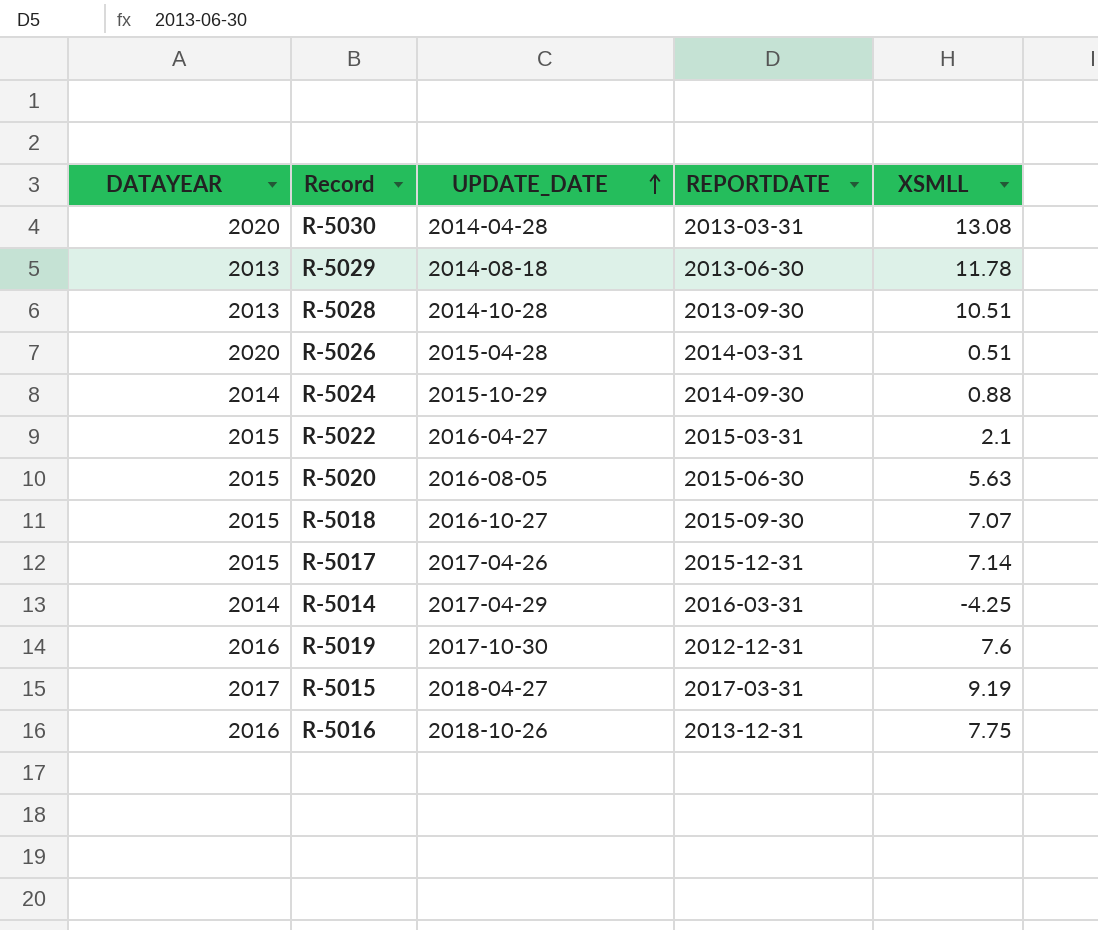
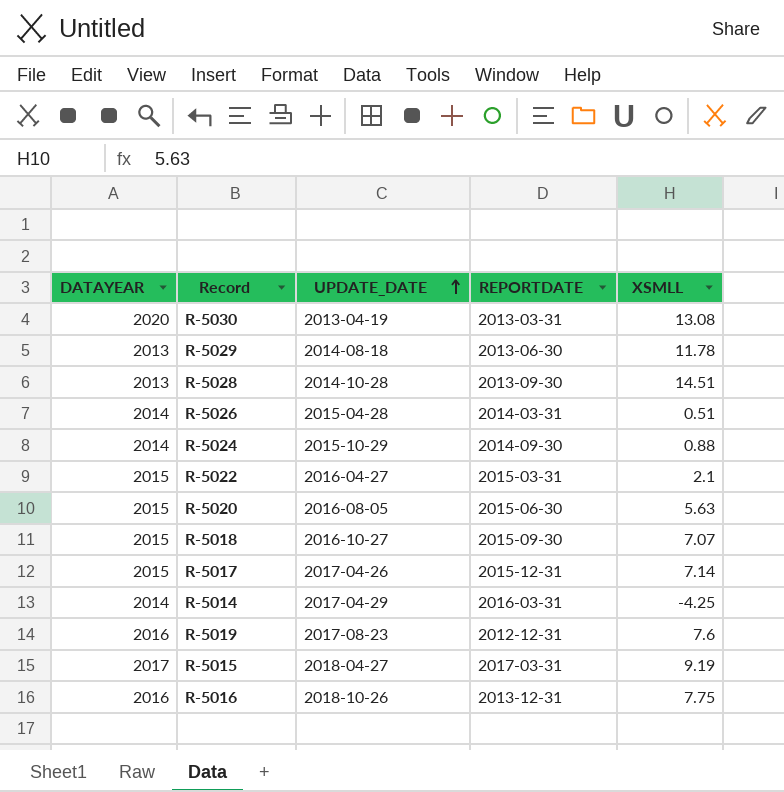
R-5030 | UPDATE_DATE: 2014-04-28 -> 2013-04-19
R-5028 | XSMLL: 10.51 -> 14.51
R-5026 | DATAYEAR: 2020 -> 2014
R-5019 | UPDATE_DATE: 2017-10-30 -> 2017-08-23

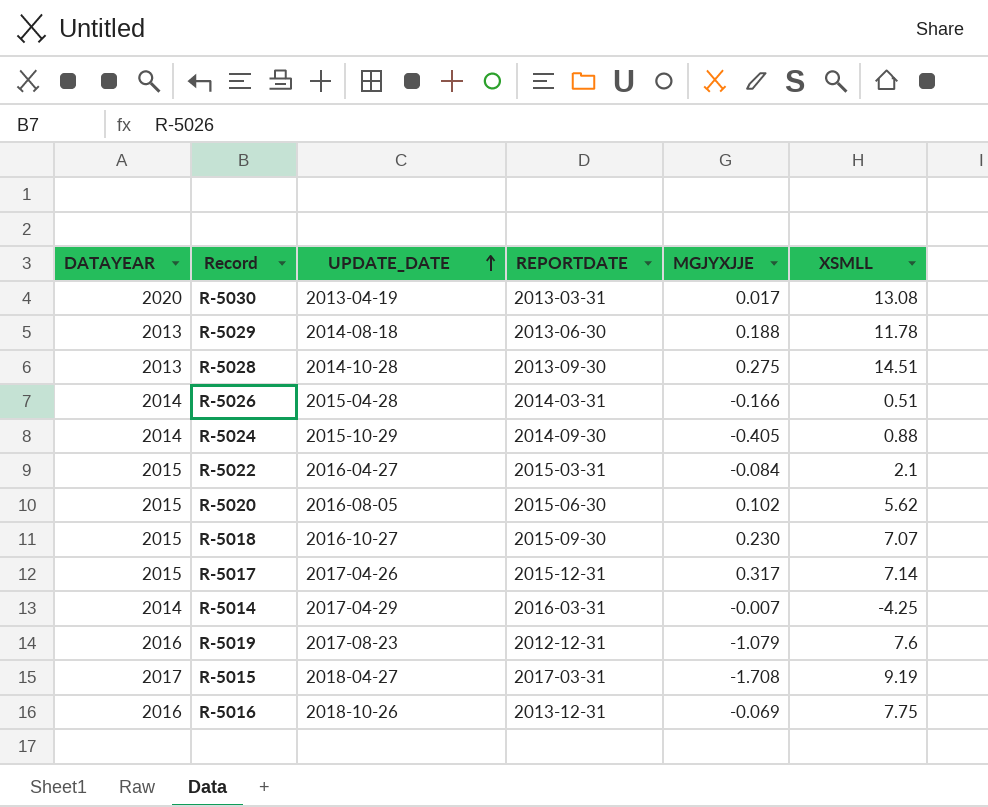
column MGJYXJJE | position: none -> 5
R-5020 | XSMLL: 5.63 -> 5.62

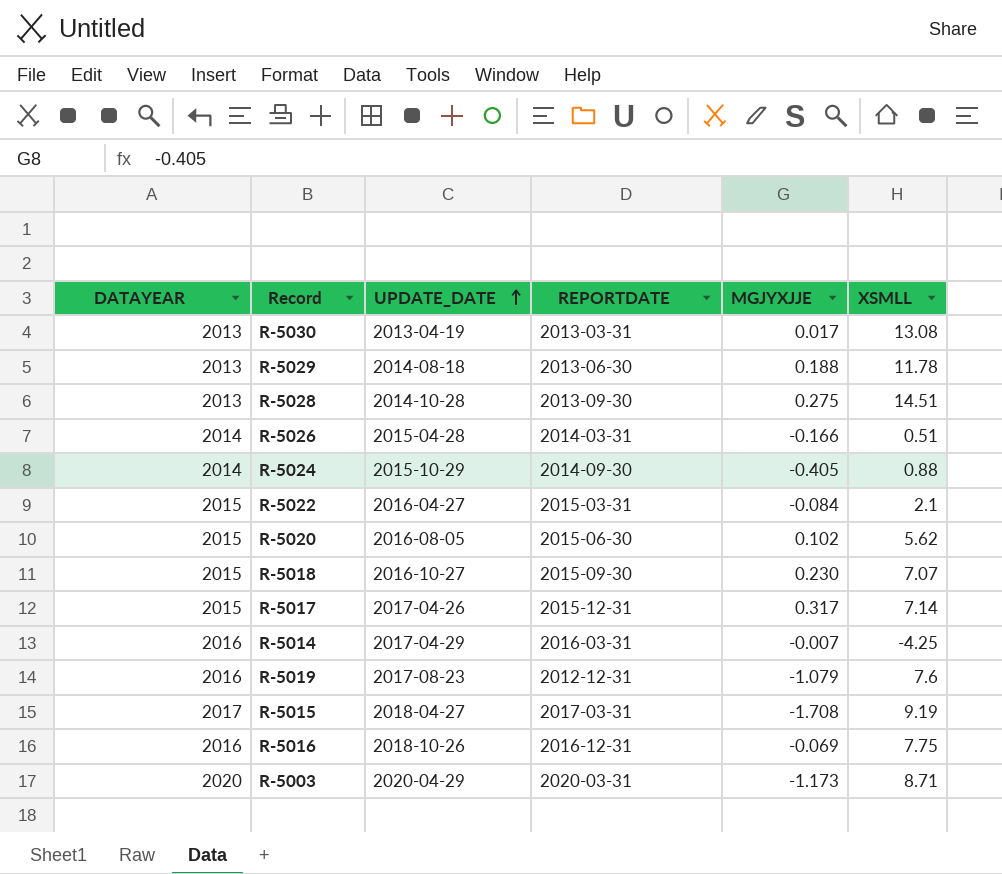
R-5030 | DATAYEAR: 2020 -> 2013
R-5014 | DATAYEAR: 2014 -> 2016
R-5016 | REPORTDATE: 2013-12-31 -> 2016-12-31
row R-5003: none -> 2020 | 2020-04-29 | 2020-03-31 | -1.173 | 8.71

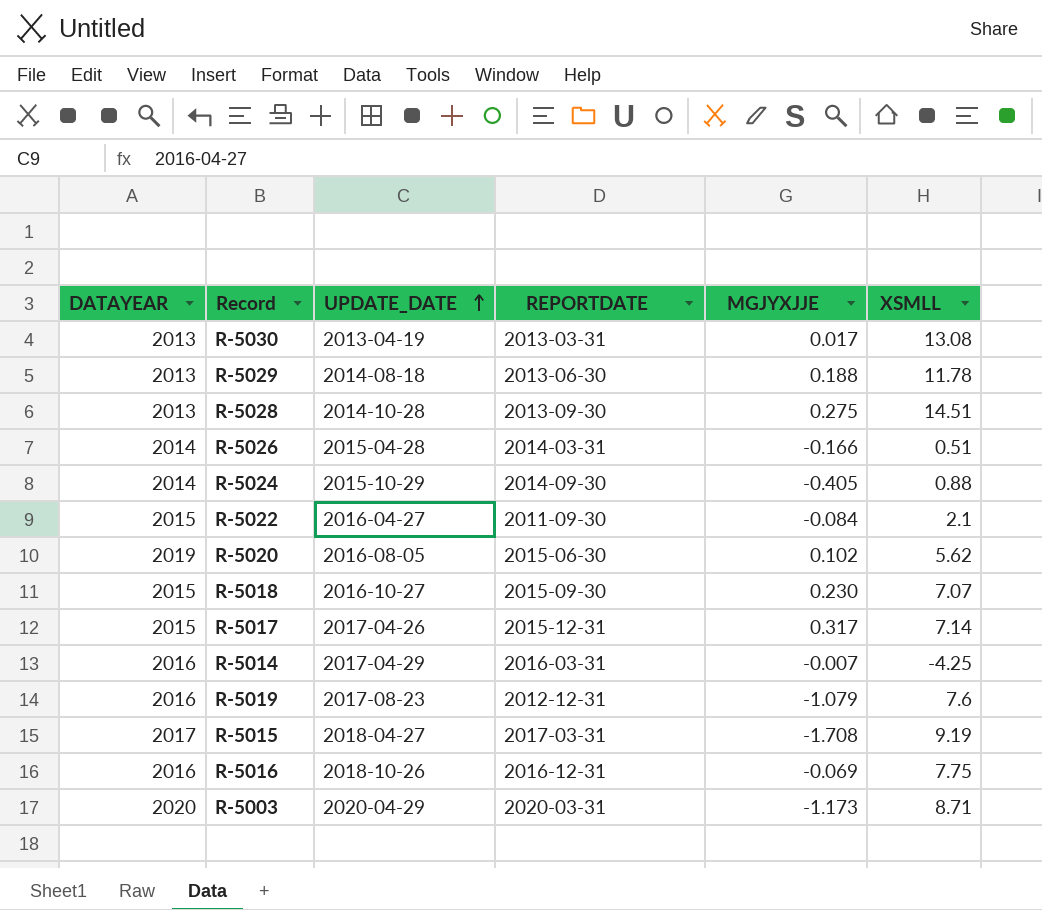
R-5022 | REPORTDATE: 2015-03-31 -> 2011-09-30
R-5020 | DATAYEAR: 2015 -> 2019

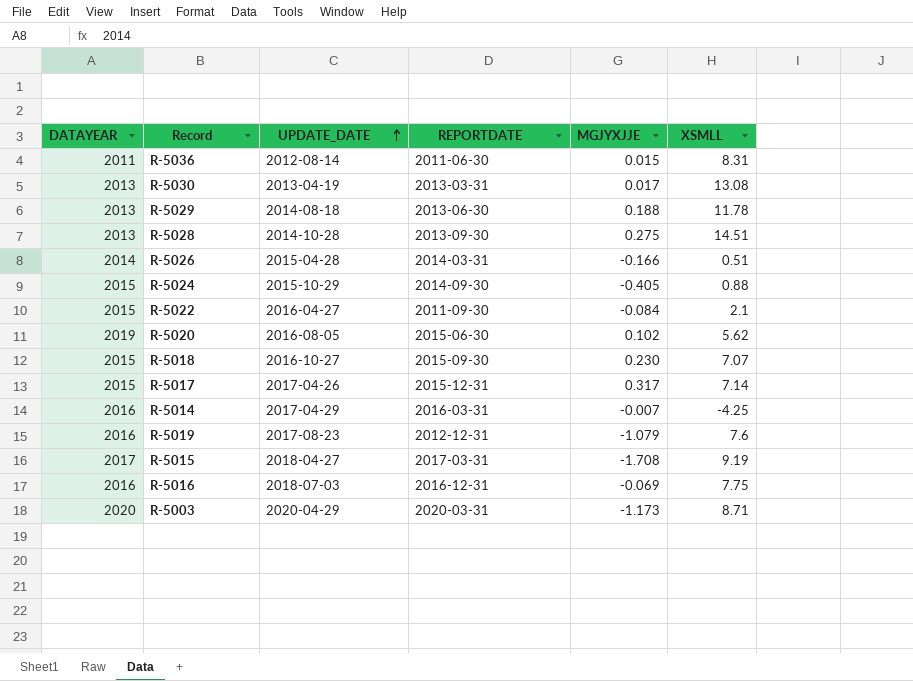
row R-5036: none -> 2011 | 2012-08-14 | 2011-06-30 | 0.015 | 8.31
R-5024 | DATAYEAR: 2014 -> 2015
R-5016 | UPDATE_DATE: 2018-10-26 -> 2018-07-03

